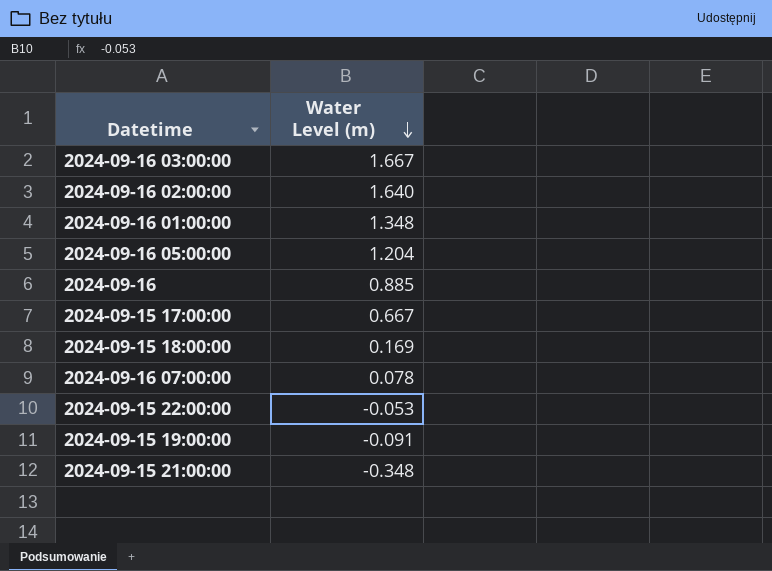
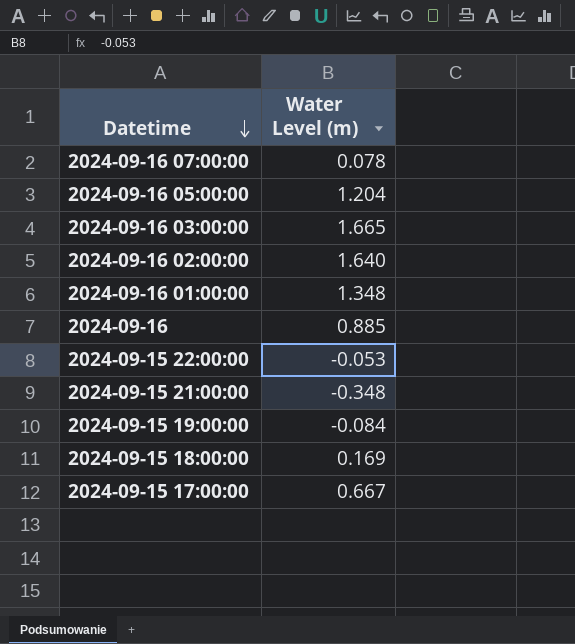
row order: Water Level (m) descending -> Datetime descending
2024-09-16 03:00:00 | Water Level (m): 1.667 -> 1.665
2024-09-15 19:00:00 | Water Level (m): -0.091 -> -0.084

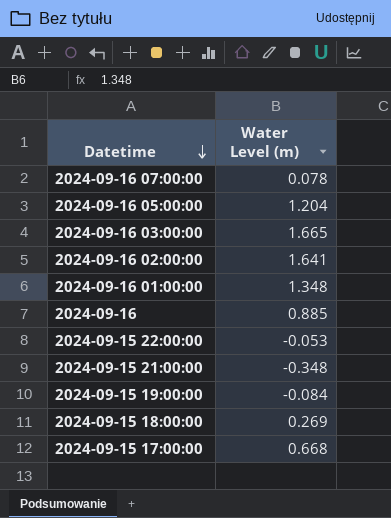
2024-09-16 02:00:00 | Water Level (m): 1.640 -> 1.641
2024-09-15 18:00:00 | Water Level (m): 0.169 -> 0.269
2024-09-15 17:00:00 | Water Level (m): 0.667 -> 0.668

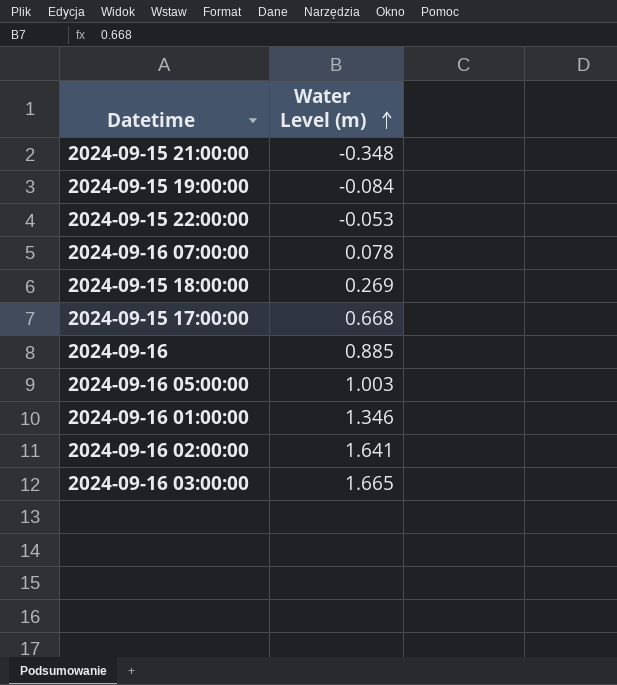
row order: Datetime descending -> Water Level (m) ascending
2024-09-16 05:00:00 | Water Level (m): 1.204 -> 1.003
2024-09-16 01:00:00 | Water Level (m): 1.348 -> 1.346

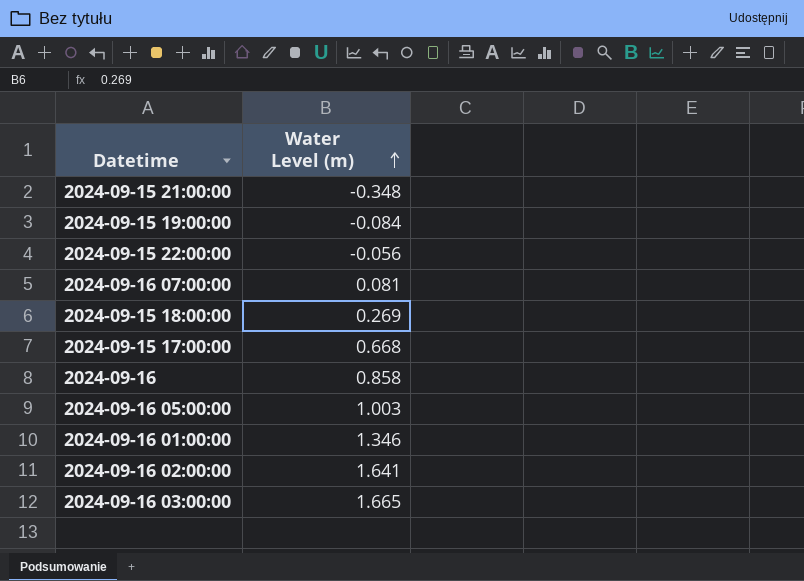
2024-09-15 22:00:00 | Water Level (m): -0.053 -> -0.056
2024-09-16 07:00:00 | Water Level (m): 0.078 -> 0.081
2024-09-16 | Water Level (m): 0.885 -> 0.858

